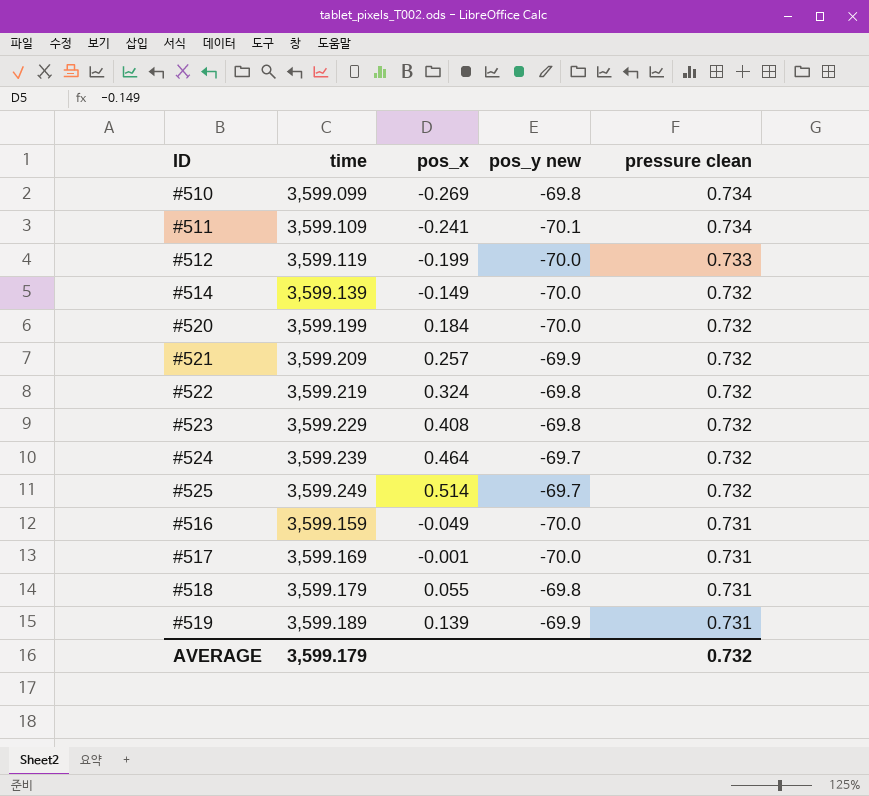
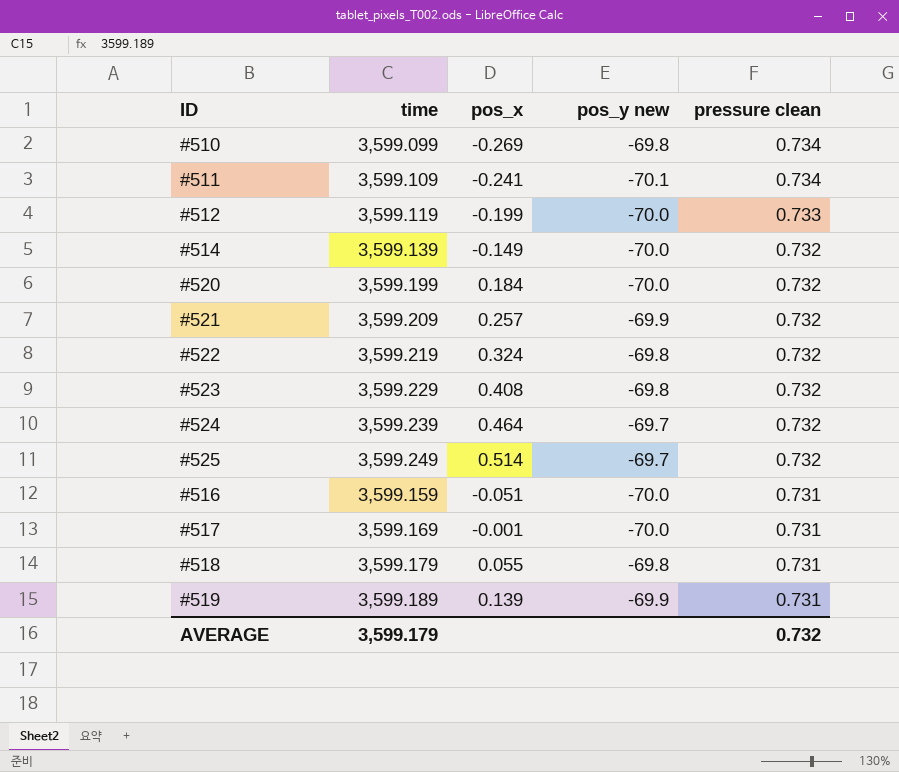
#516 | pos_x: -0.049 -> -0.051

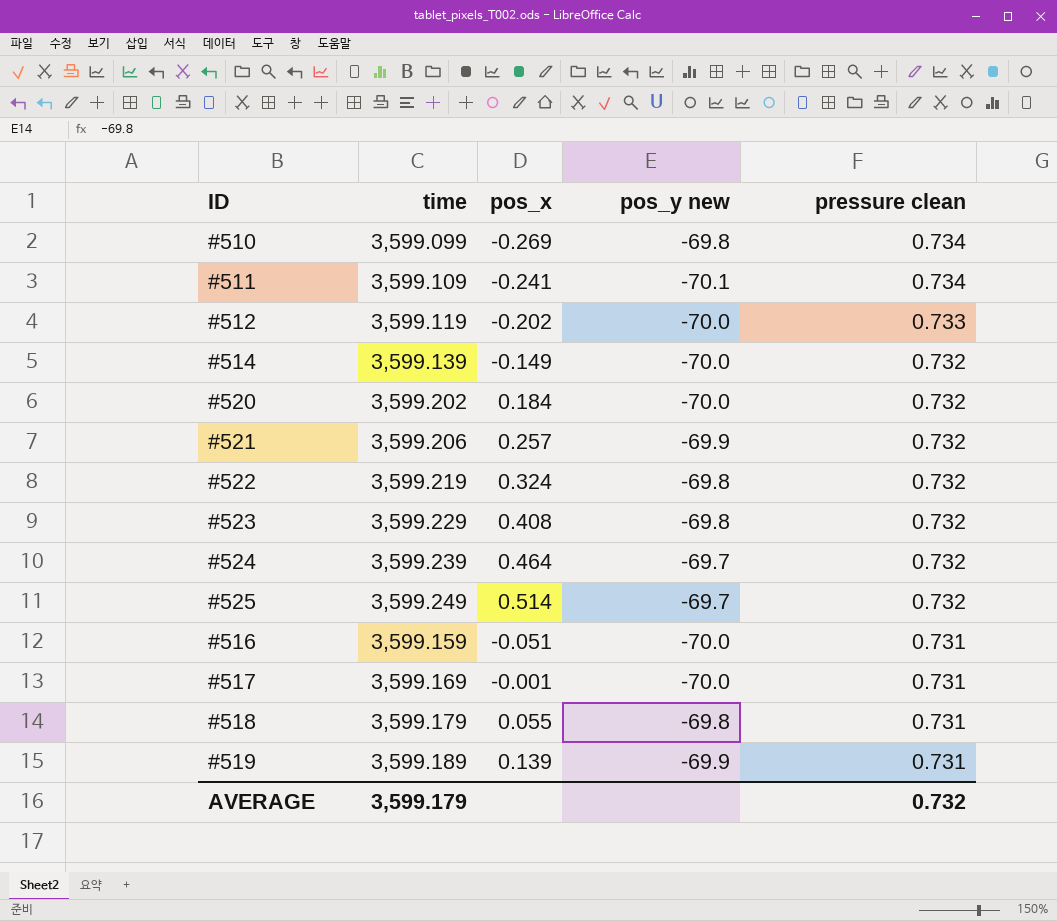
#512 | pos_x: -0.199 -> -0.202
#520 | time: 3,599.199 -> 3,599.202
#521 | time: 3,599.209 -> 3,599.206

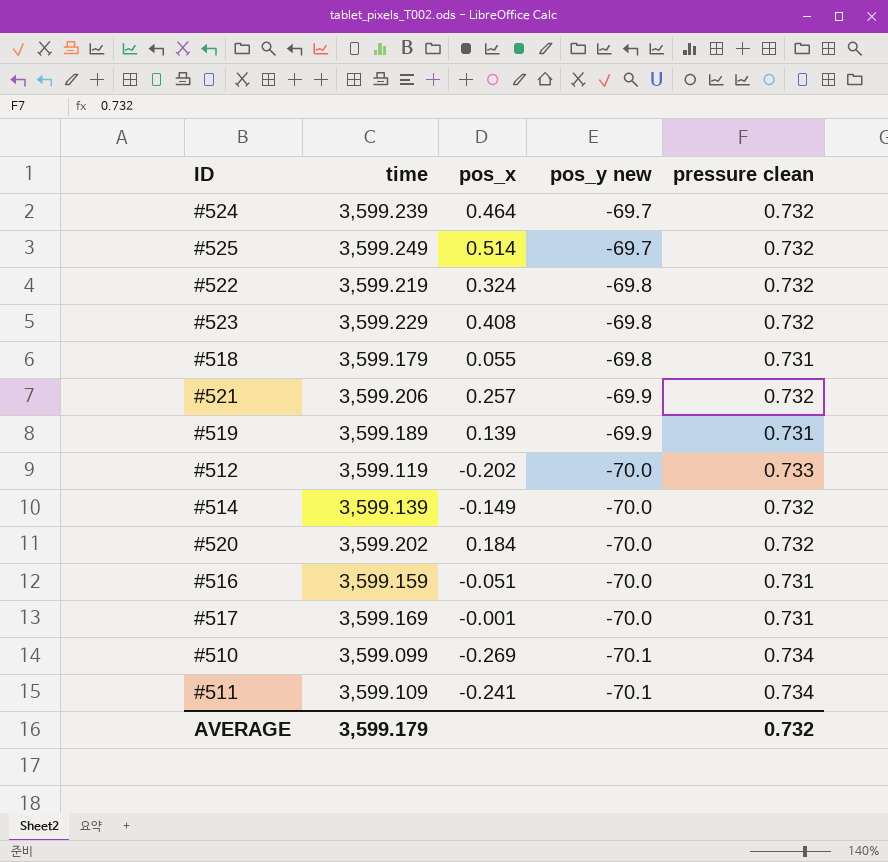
row order: pressure clean descending -> pos_y new descending
#510 | pos_y new: -69.8 -> -70.1

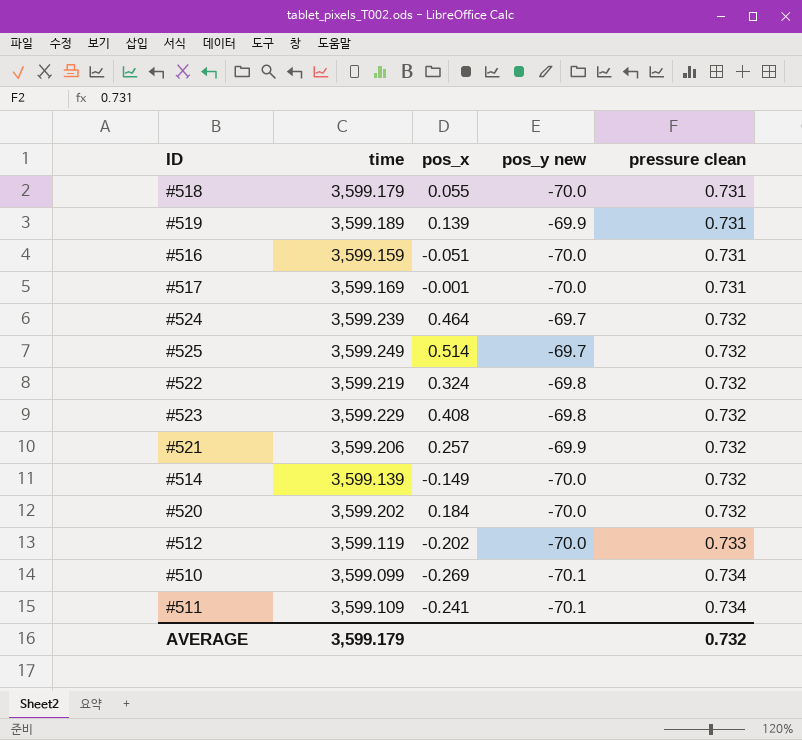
row order: pos_y new descending -> pressure clean ascending
#518 | pos_y new: -69.8 -> -70.0

